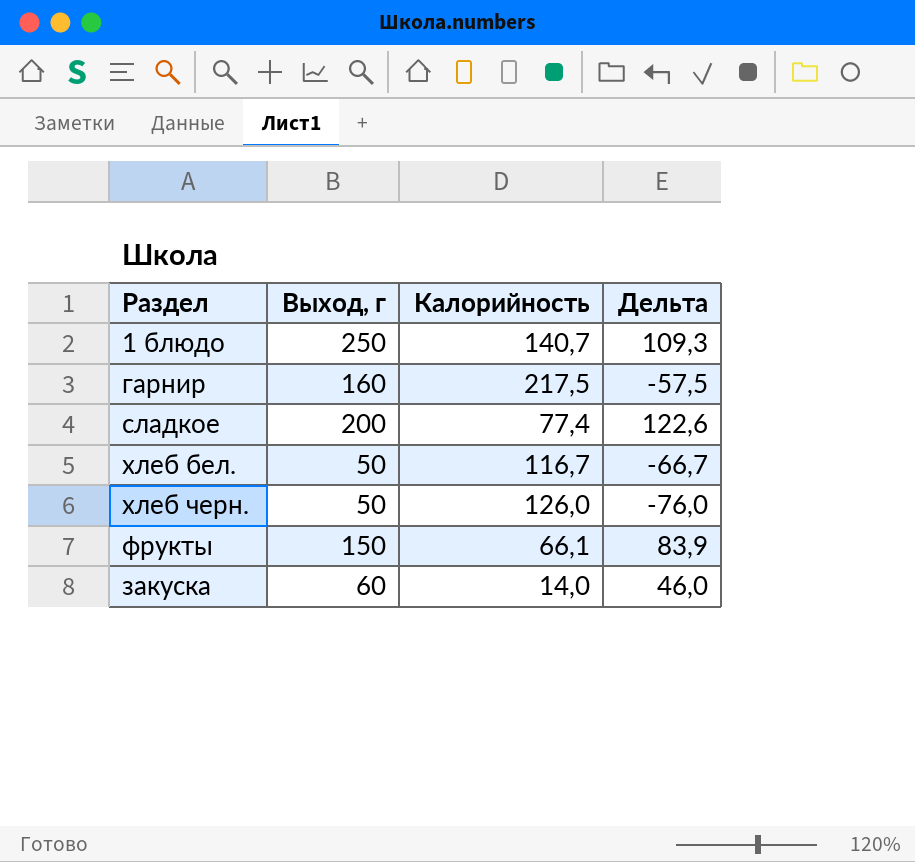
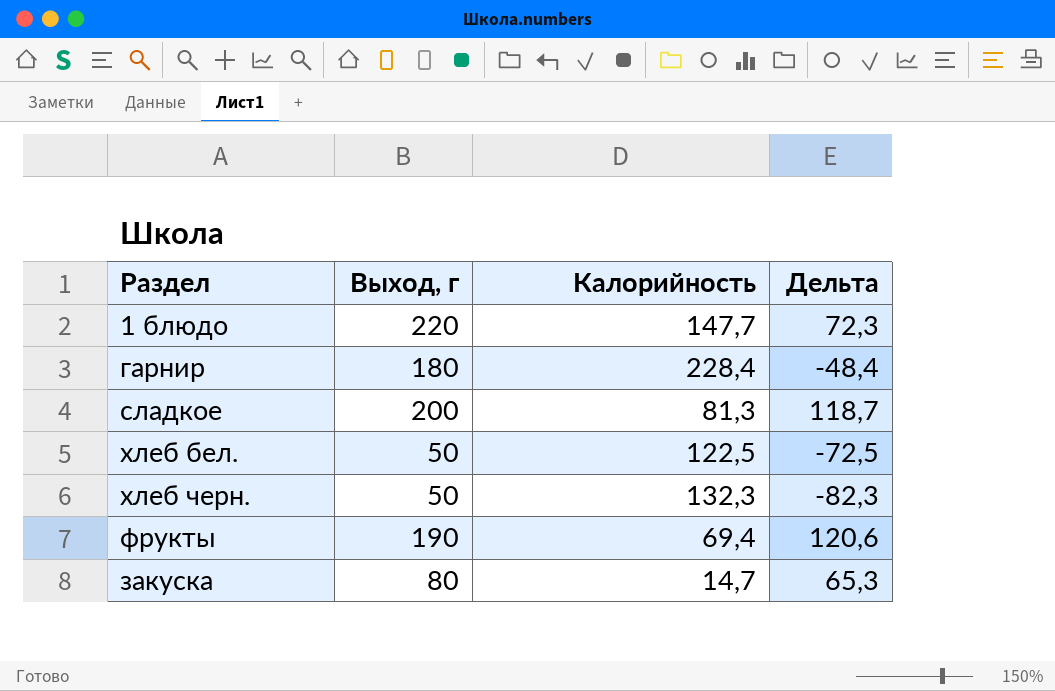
1 блюдо | Выход, г: 250 -> 220
1 блюдо | Калорийность: 140,7 -> 147,7
1 блюдо | Дельта: 109,3 -> 72,3
гарнир | Выход, г: 160 -> 180
гарнир | Калорийность: 217,5 -> 228,4
гарнир | Дельта: -57,5 -> -48,4
сладкое | Калорийность: 77,4 -> 81,3
сладкое | Дельта: 122,6 -> 118,7
хлеб бел. | Калорийность: 116,7 -> 122,5
хлеб бел. | Дельта: -66,7 -> -72,5
хлеб черн. | Калорийность: 126,0 -> 132,3
хлеб черн. | Дельта: -76,0 -> -82,3
фрукты | Выход, г: 150 -> 190
фрукты | Калорийность: 66,1 -> 69,4
фрукты | Дельта: 83,9 -> 120,6
закуска | Выход, г: 60 -> 80
закуска | Калорийность: 14,0 -> 14,7
закуска | Дельта: 46,0 -> 65,3

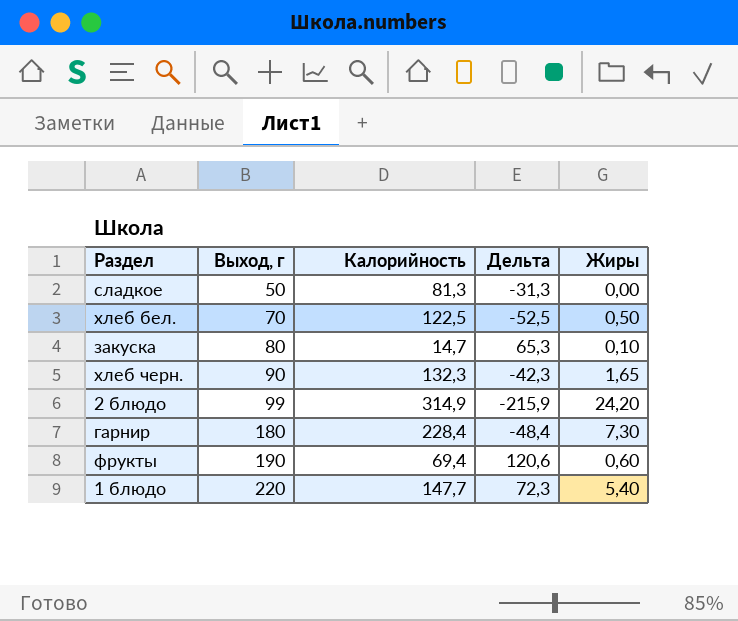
row order: none -> Выход, г ascending
column Жиры | position: none -> 5
сладкое | Выход, г: 200 -> 50
сладкое | Дельта: 118,7 -> -31,3
хлеб бел. | Выход, г: 50 -> 70
хлеб бел. | Дельта: -72,5 -> -52,5
хлеб черн. | Выход, г: 50 -> 90
хлеб черн. | Дельта: -82,3 -> -42,3
row 2 блюдо: none -> 99 | 314,9 | -215,9 | 24,20

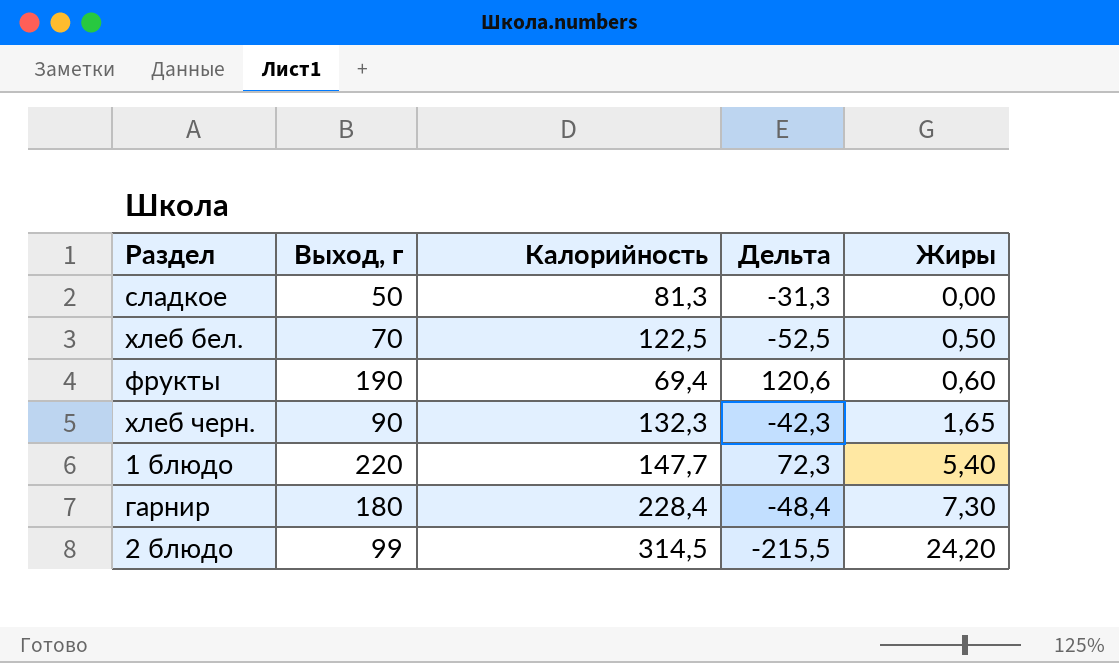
row order: Выход, г ascending -> Жиры ascending
row закуска: 80 | 14,7 | 65,3 | 0,10 -> none
2 блюдо | Калорийность: 314,9 -> 314,5
2 блюдо | Дельта: -215,9 -> -215,5

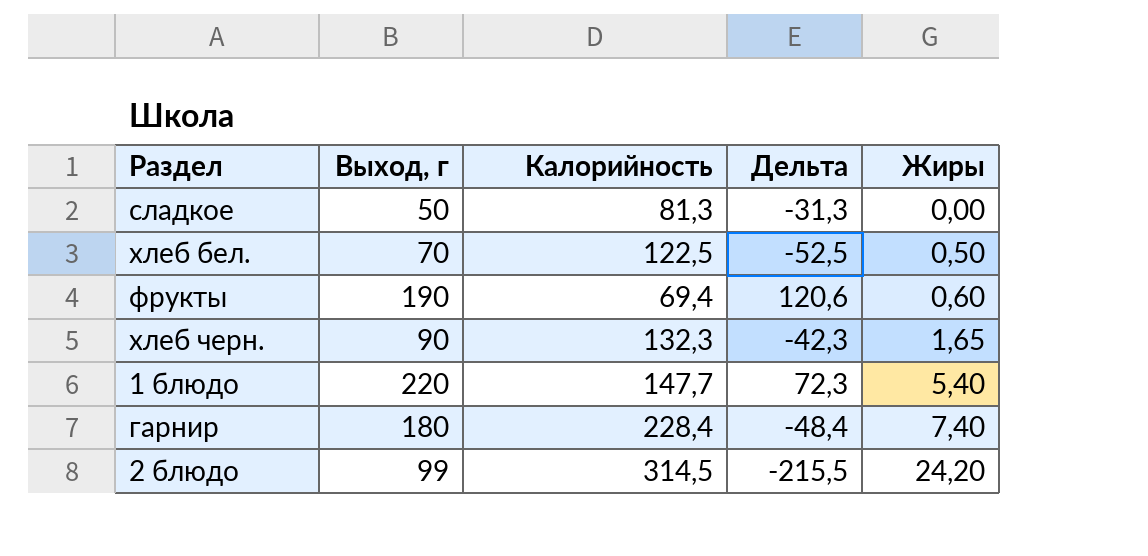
гарнир | Жиры: 7,30 -> 7,40

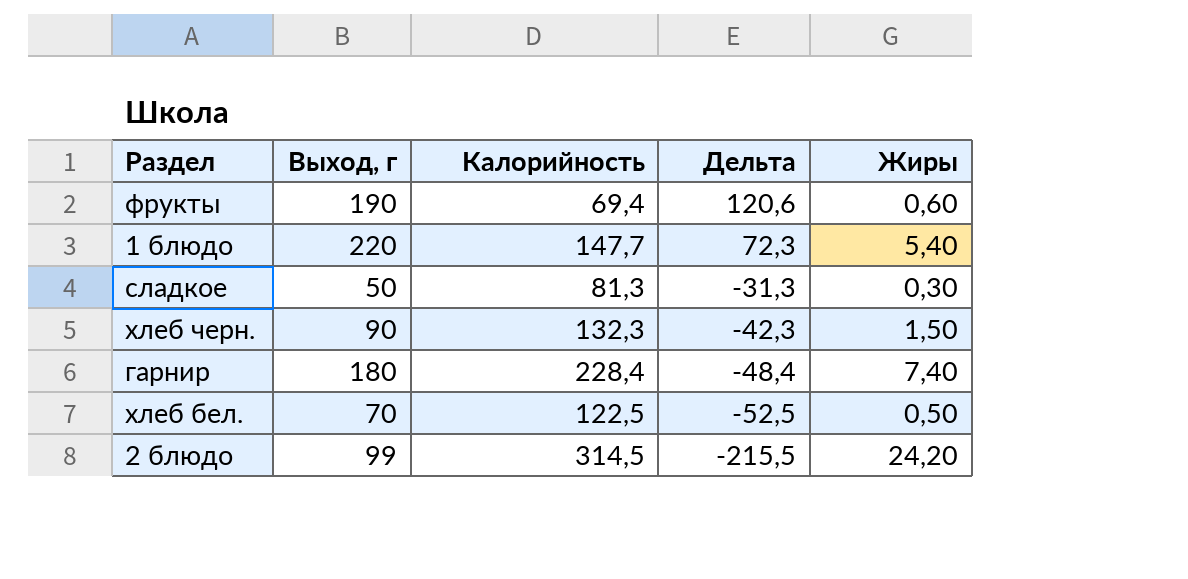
row order: Жиры ascending -> Дельта descending
сладкое | Жиры: 0,00 -> 0,30
хлеб черн. | Жиры: 1,65 -> 1,50

